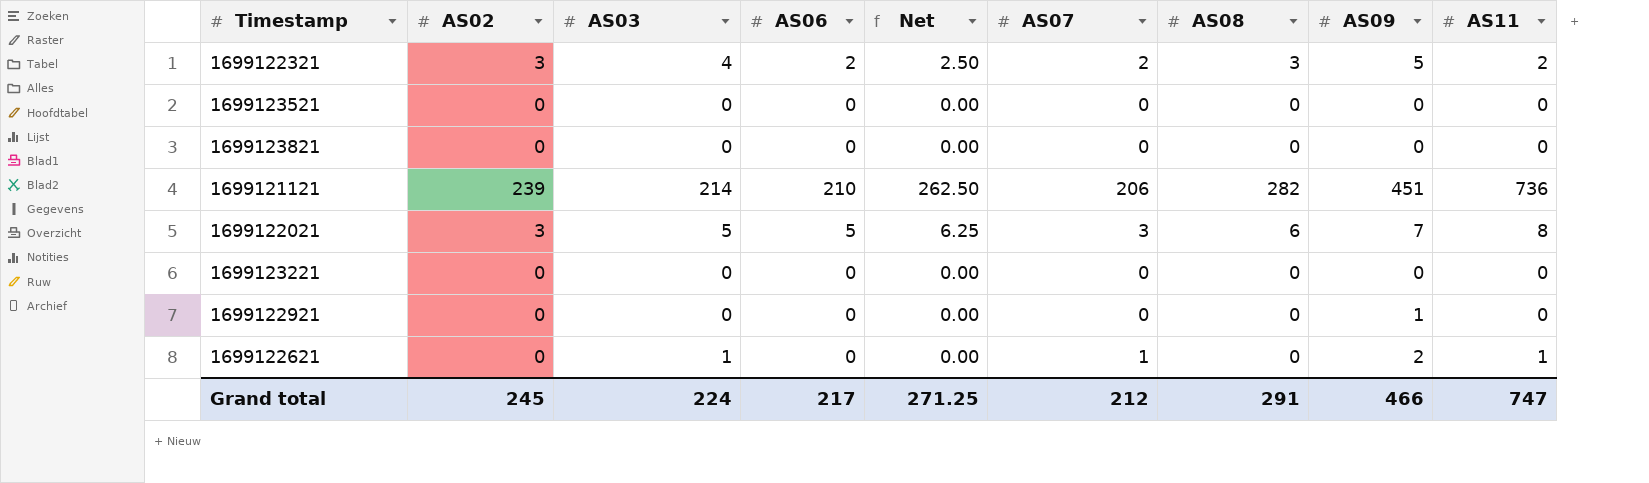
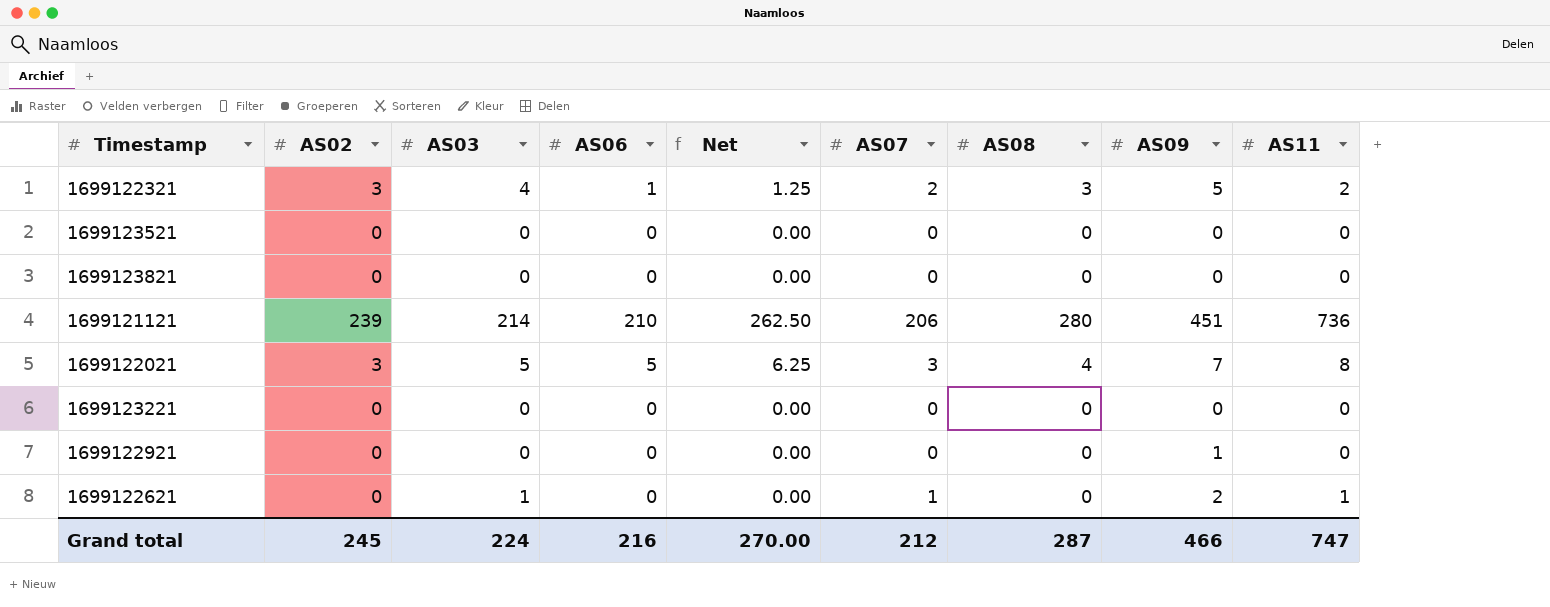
1699122321 | AS06: 2 -> 1
1699122321 | Net: 2.50 -> 1.25
1699121121 | AS08: 282 -> 280
1699122021 | AS08: 6 -> 4
Grand total | AS06: 217 -> 216
Grand total | Net: 271.25 -> 270.00
Grand total | AS08: 291 -> 287

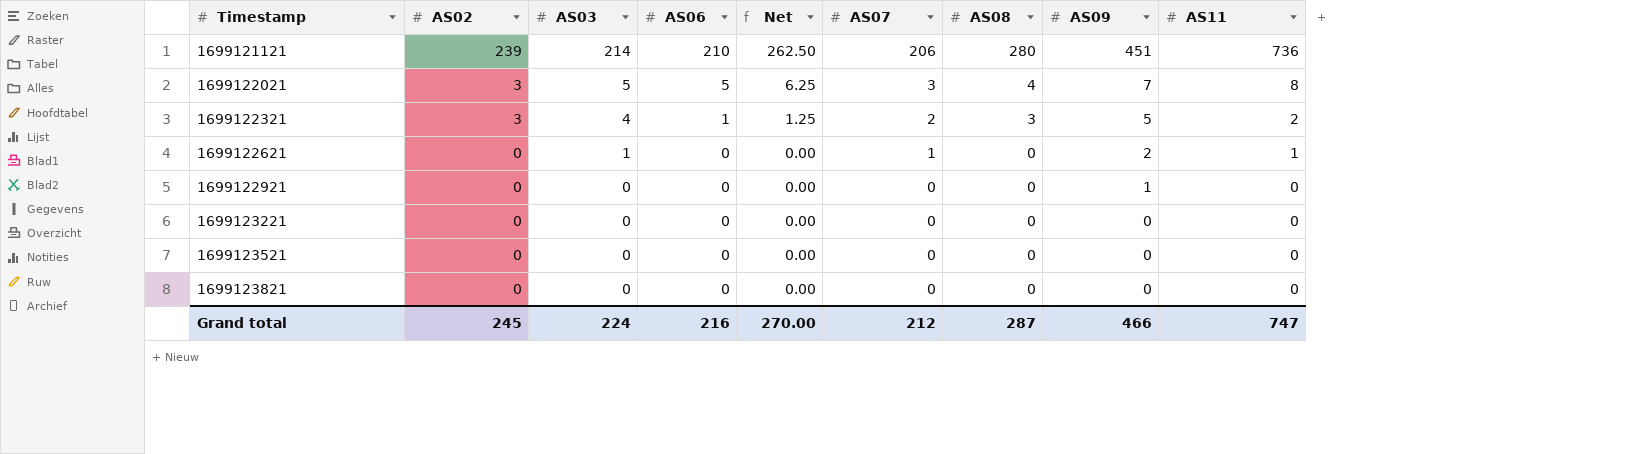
row order: none -> Timestamp ascending

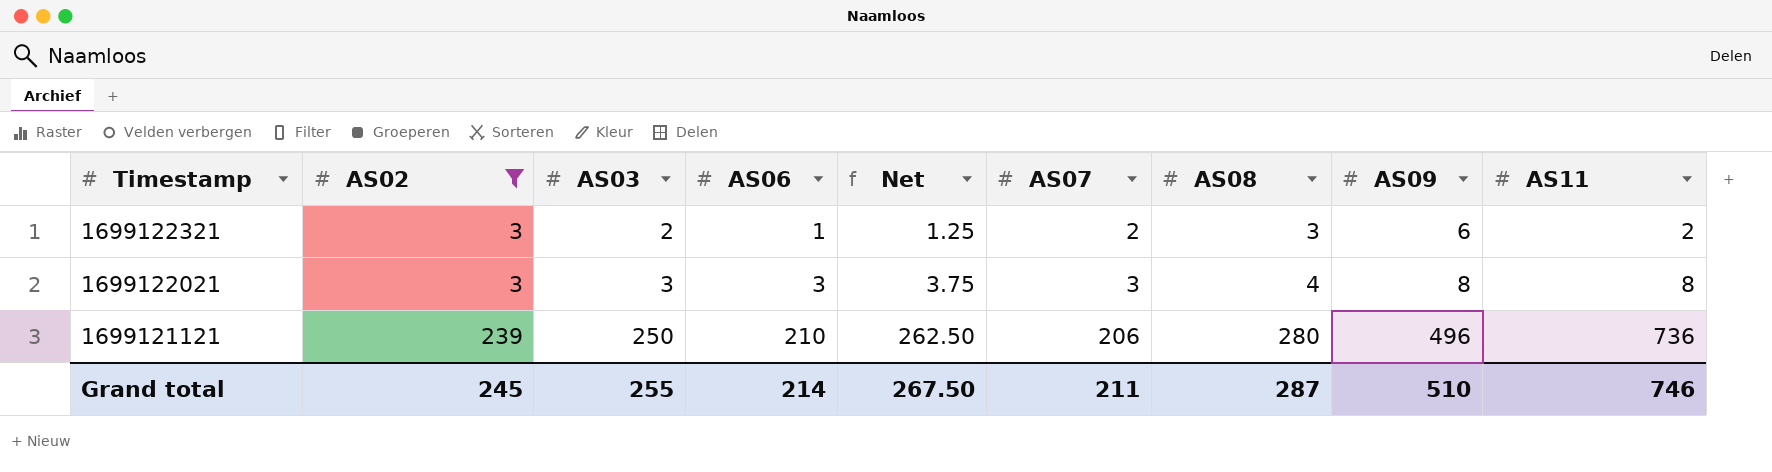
filter: none -> AS02 != 0
row order: Timestamp ascending -> Timestamp descending
1699122321 | AS03: 4 -> 2
1699122321 | AS09: 5 -> 6
1699122021 | AS03: 5 -> 3
1699122021 | AS06: 5 -> 3
1699122021 | Net: 6.25 -> 3.75
1699122021 | AS09: 7 -> 8
1699121121 | AS03: 214 -> 250
1699121121 | AS09: 451 -> 496
Grand total | AS03: 224 -> 255
Grand total | AS06: 216 -> 214
Grand total | Net: 270.00 -> 267.50
Grand total | AS07: 212 -> 211
Grand total | AS09: 466 -> 510
Grand total | AS11: 747 -> 746

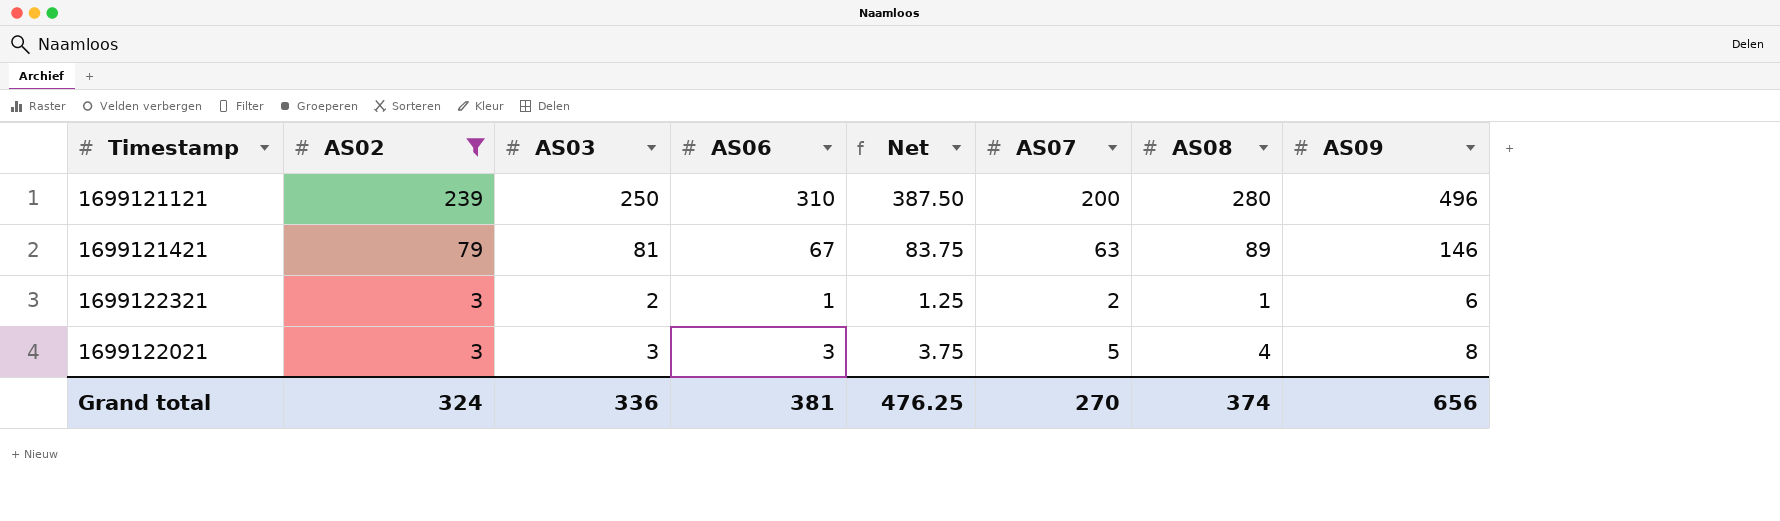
row order: Timestamp descending -> AS02 descending
column AS11 | position: 9 -> none
1699121121 | AS06: 210 -> 310
1699121121 | Net: 262.50 -> 387.50
1699121121 | AS07: 206 -> 200
row 1699121421: none -> 79 | 81 | 67 | 83.75 | 63 | 89 | 146
1699122321 | AS08: 3 -> 1
1699122021 | AS07: 3 -> 5
Grand total | AS02: 245 -> 324
Grand total | AS03: 255 -> 336
Grand total | AS06: 214 -> 381
Grand total | Net: 267.50 -> 476.25
Grand total | AS07: 211 -> 270
Grand total | AS08: 287 -> 374
Grand total | AS09: 510 -> 656

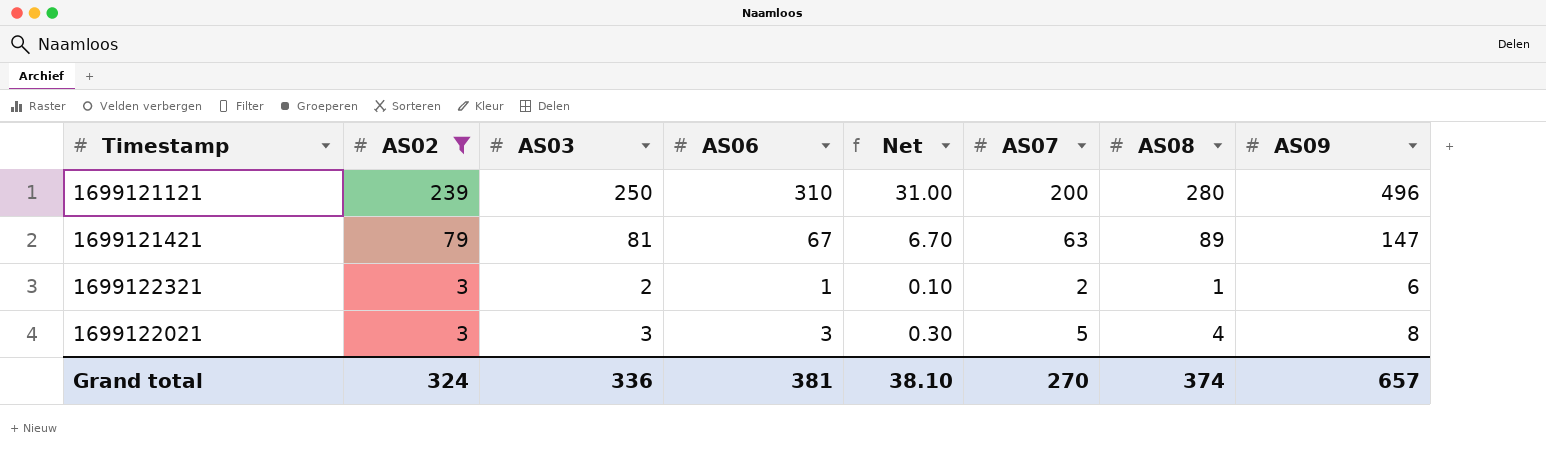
column Net | formula: [AS06] * 1.25 -> [AS06] * 0.1
1699121421 | AS09: 146 -> 147
Grand total | Net: 476.25 -> 38.10
Grand total | AS09: 656 -> 657

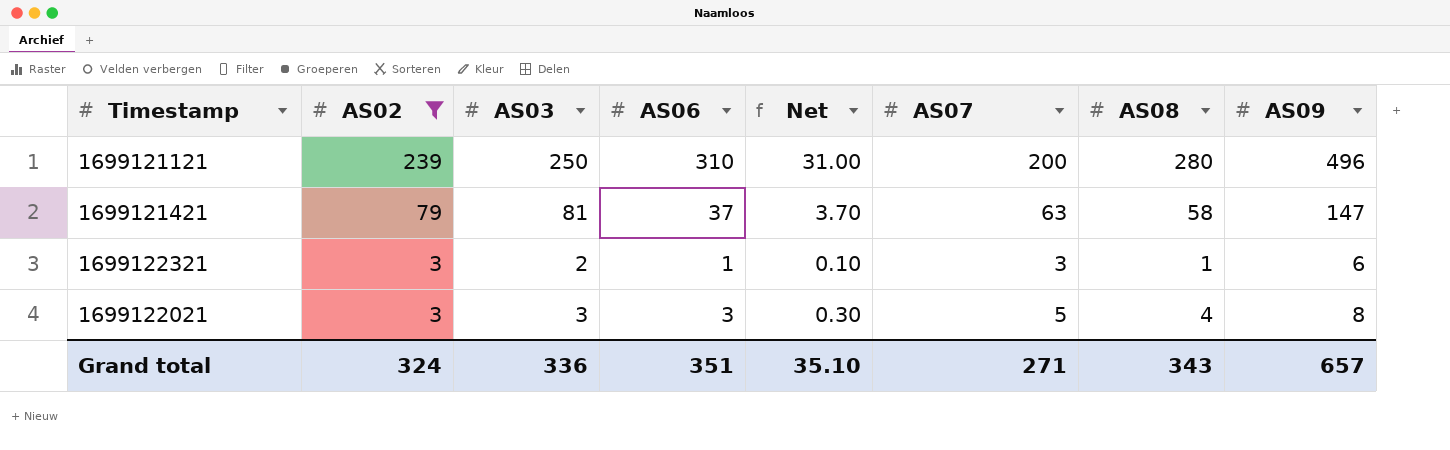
1699121421 | AS06: 67 -> 37
1699121421 | Net: 6.70 -> 3.70
1699121421 | AS08: 89 -> 58
1699122321 | AS07: 2 -> 3
Grand total | AS06: 381 -> 351
Grand total | Net: 38.10 -> 35.10
Grand total | AS07: 270 -> 271
Grand total | AS08: 374 -> 343

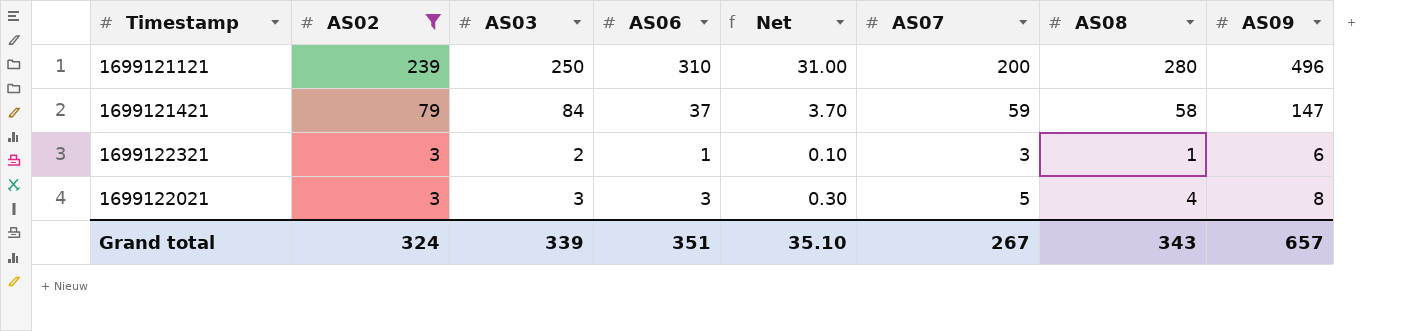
1699121421 | AS03: 81 -> 84
1699121421 | AS07: 63 -> 59
Grand total | AS03: 336 -> 339
Grand total | AS07: 271 -> 267

